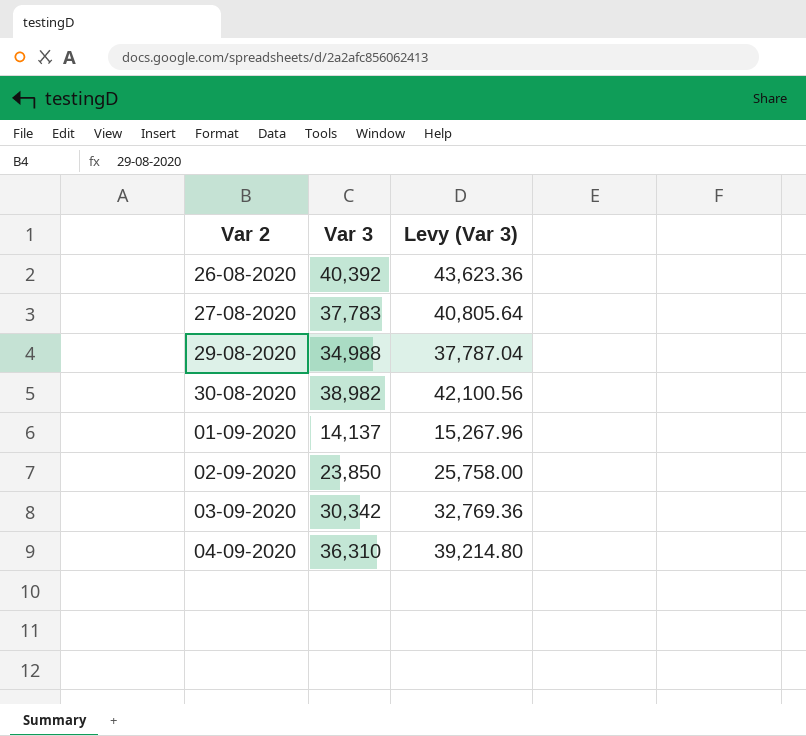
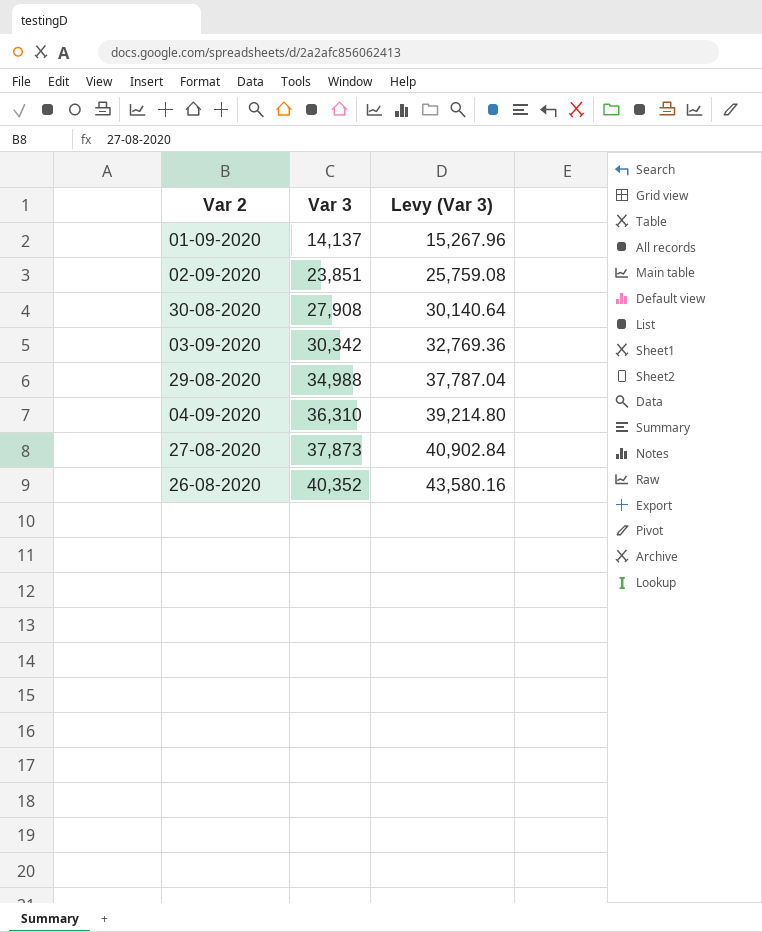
row order: Var 2 ascending -> Var 3 ascending
02-09-2020 | Var 3: 23,850 -> 23,851
02-09-2020 | Levy (Var 3): 25,758.00 -> 25,759.08
30-08-2020 | Var 3: 38,982 -> 27,908
30-08-2020 | Levy (Var 3): 42,100.56 -> 30,140.64
27-08-2020 | Var 3: 37,783 -> 37,873
27-08-2020 | Levy (Var 3): 40,805.64 -> 40,902.84
26-08-2020 | Var 3: 40,392 -> 40,352
26-08-2020 | Levy (Var 3): 43,623.36 -> 43,580.16

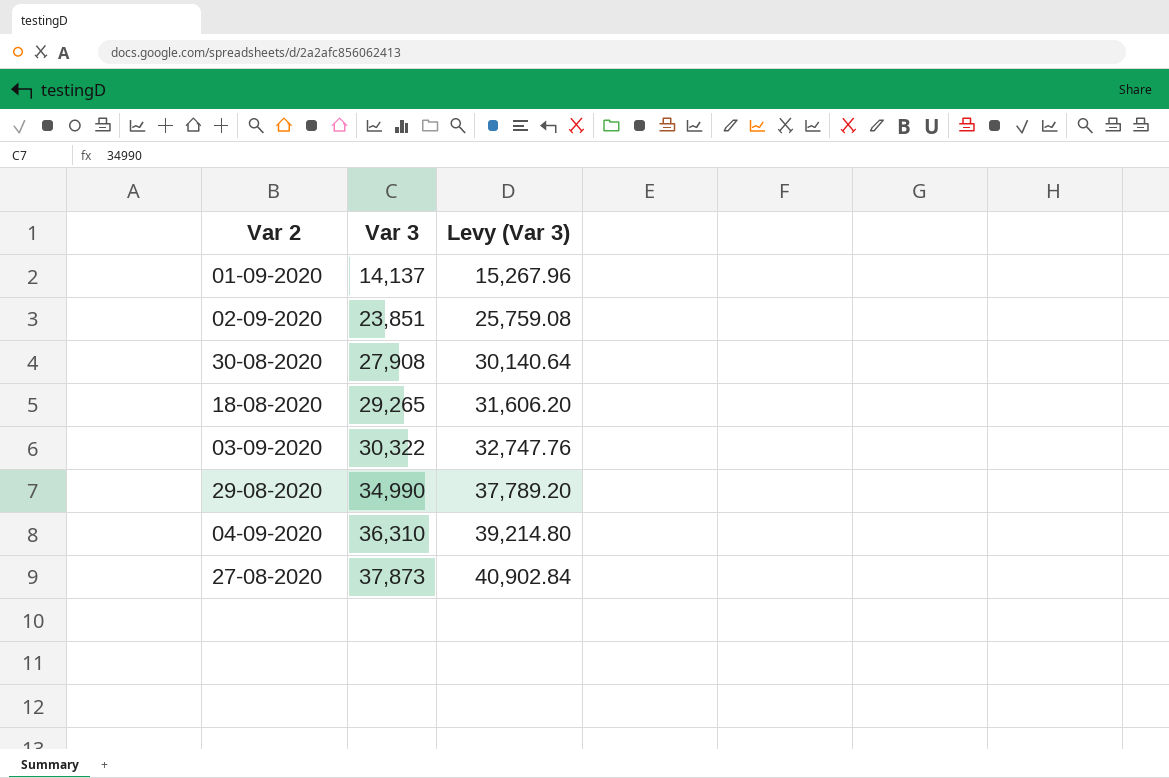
row 26-08-2020: 40,352 | 43,580.16 -> none
row 18-08-2020: none -> 29,265 | 31,606.20
03-09-2020 | Var 3: 30,342 -> 30,322
03-09-2020 | Levy (Var 3): 32,769.36 -> 32,747.76
29-08-2020 | Var 3: 34,988 -> 34,990
29-08-2020 | Levy (Var 3): 37,787.04 -> 37,789.20

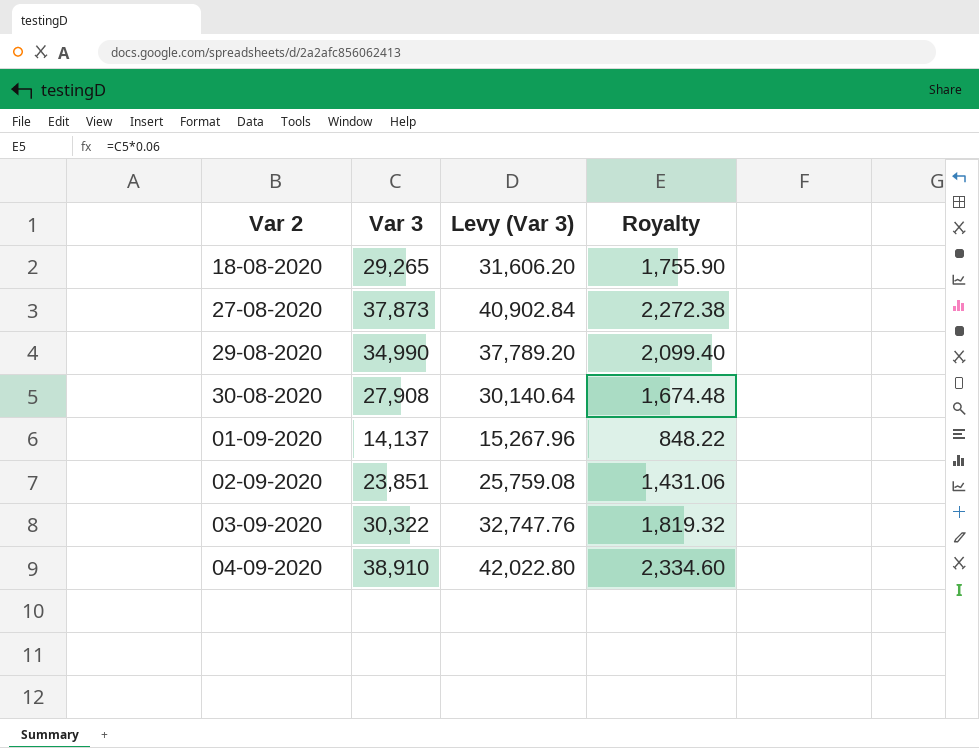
row order: Var 3 ascending -> Var 2 ascending
column Royalty | formula: none -> [Var 3] * 0.06
04-09-2020 | Var 3: 36,310 -> 38,910
04-09-2020 | Levy (Var 3): 39,214.80 -> 42,022.80

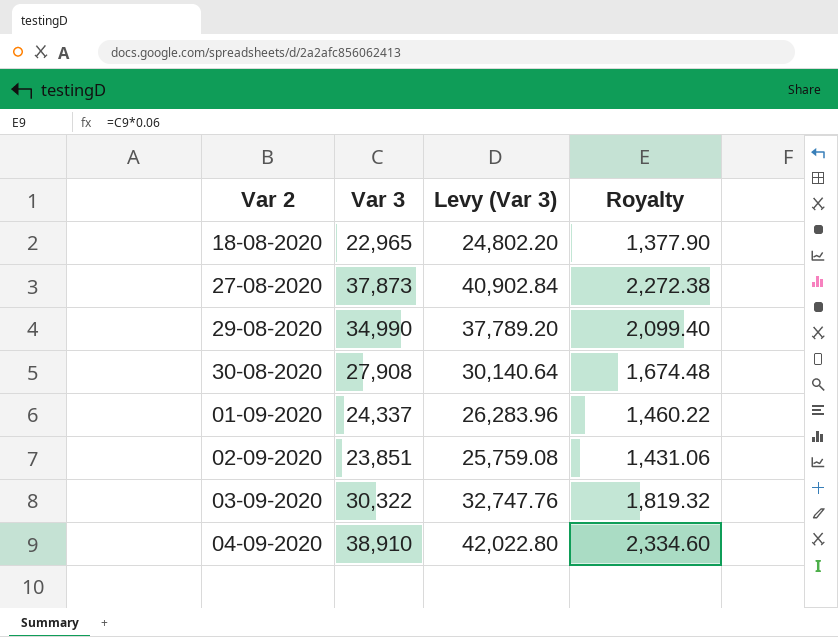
18-08-2020 | Var 3: 29,265 -> 22,965
18-08-2020 | Levy (Var 3): 31,606.20 -> 24,802.20
18-08-2020 | Royalty: 1,755.90 -> 1,377.90
01-09-2020 | Var 3: 14,137 -> 24,337
01-09-2020 | Levy (Var 3): 15,267.96 -> 26,283.96
01-09-2020 | Royalty: 848.22 -> 1,460.22

